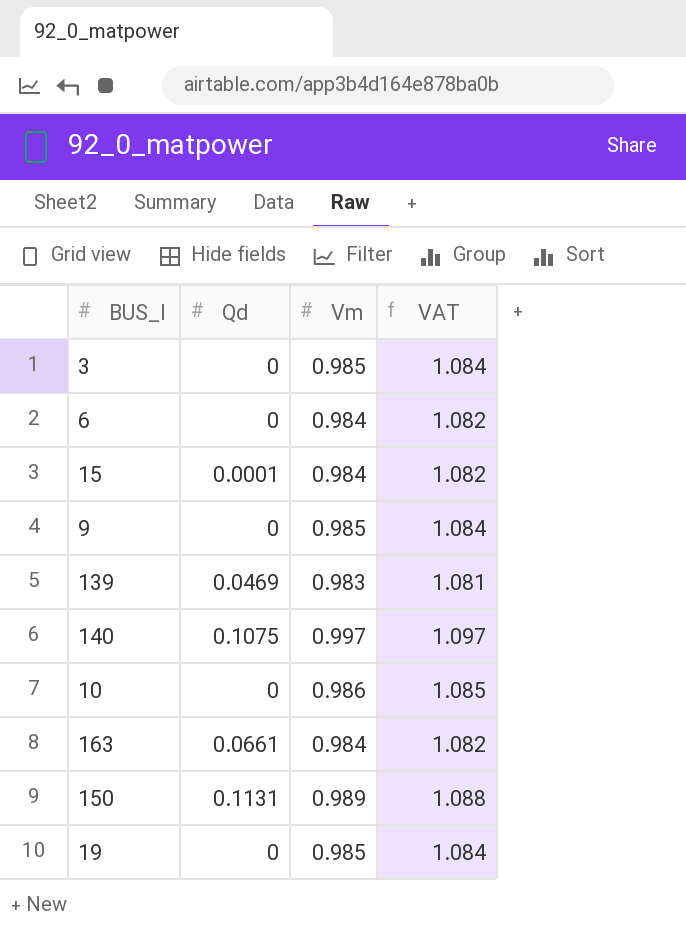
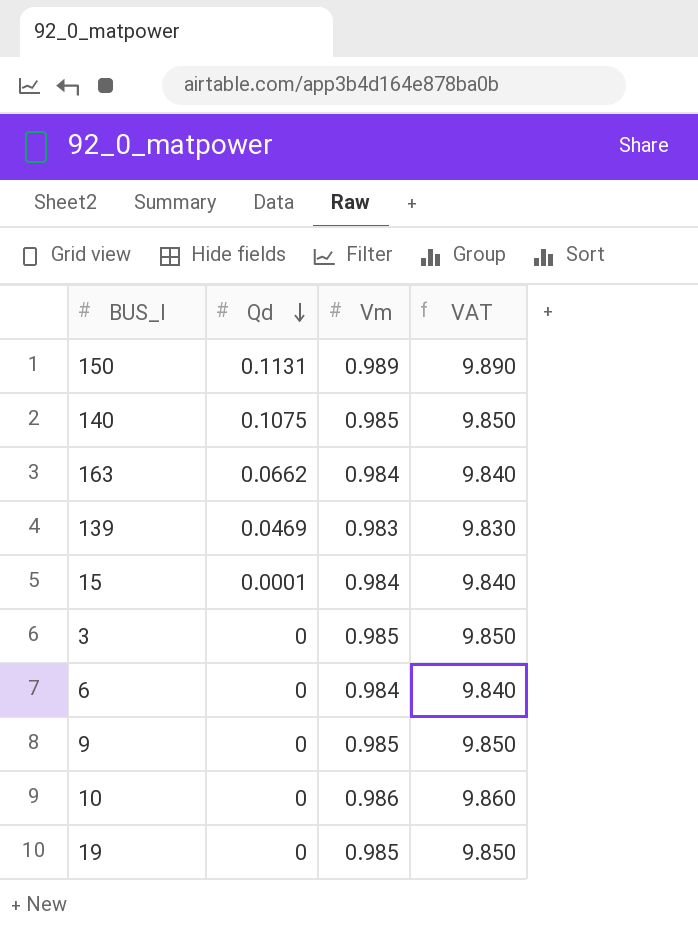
row order: none -> Qd descending
column VAT | formula: [Vm] * 1.1 -> [Vm] * 10
140 | Vm: 0.997 -> 0.985
163 | Qd: 0.0661 -> 0.0662

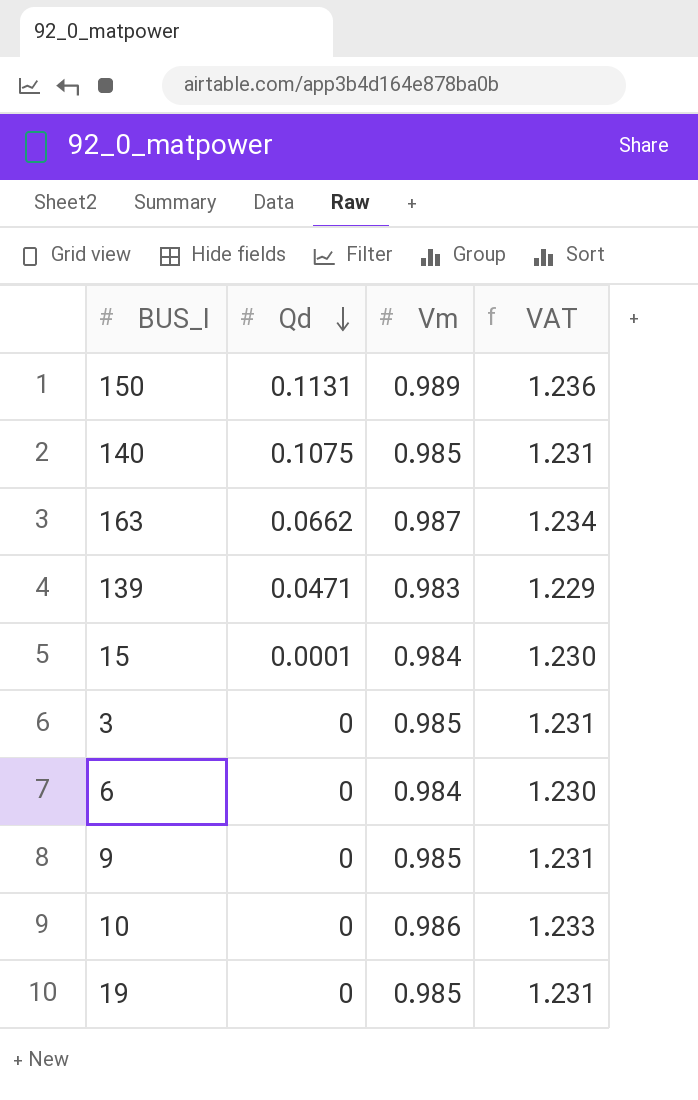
column VAT | formula: [Vm] * 10 -> [Vm] * 1.25
163 | Vm: 0.984 -> 0.987
139 | Qd: 0.0469 -> 0.0471

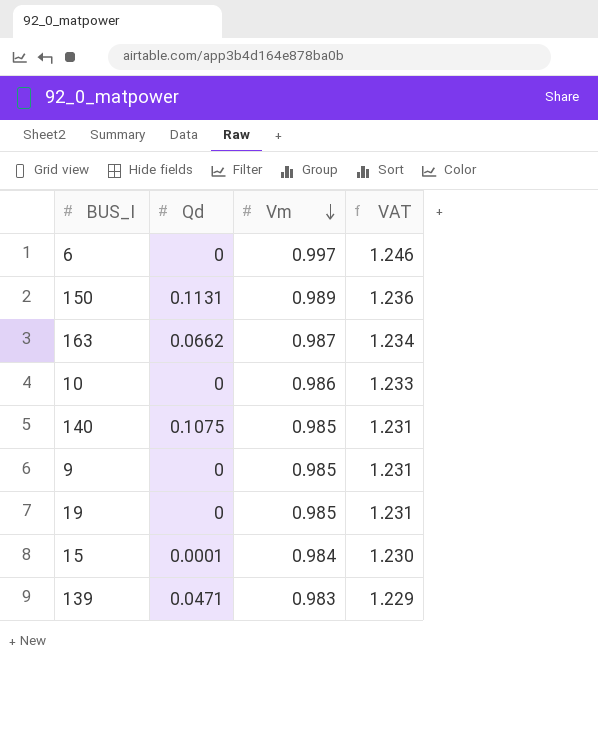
row order: Qd descending -> Vm descending
row 3: 0 | 0.985 | 1.231 -> none
6 | Vm: 0.984 -> 0.997
6 | VAT: 1.230 -> 1.246

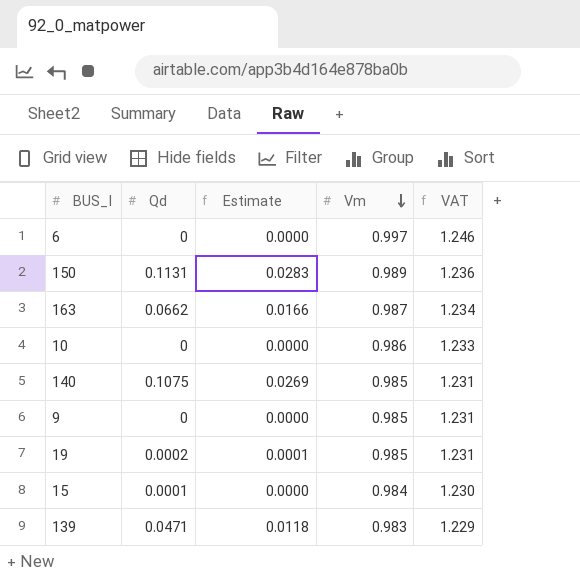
column Estimate | formula: none -> [Qd] * 0.25
19 | Qd: 0 -> 0.0002

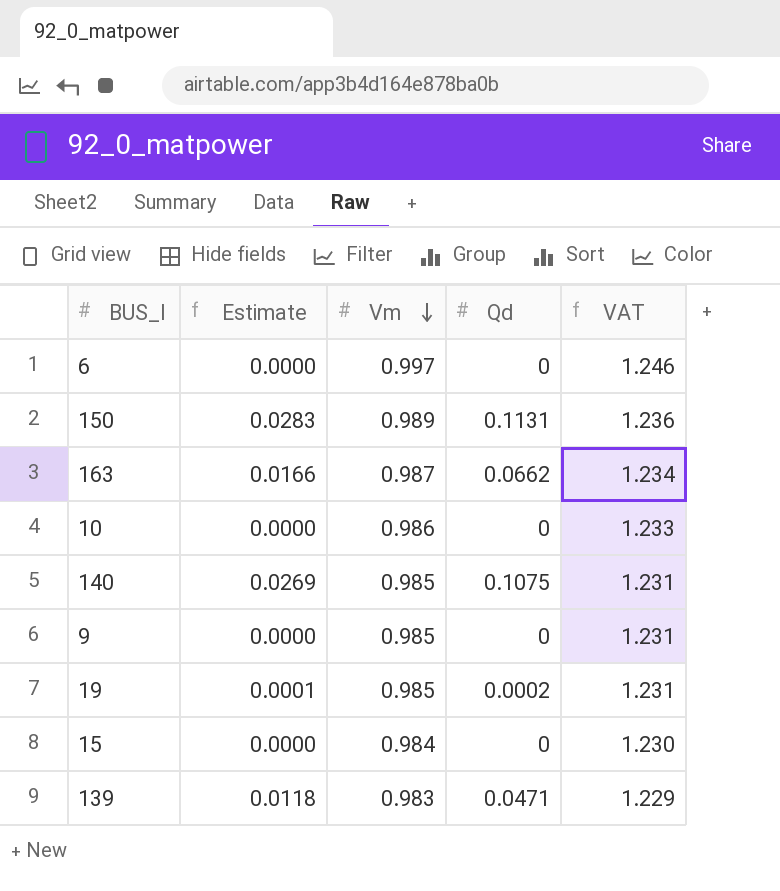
column Qd | position: 2 -> 4
15 | Qd: 0.0001 -> 0

